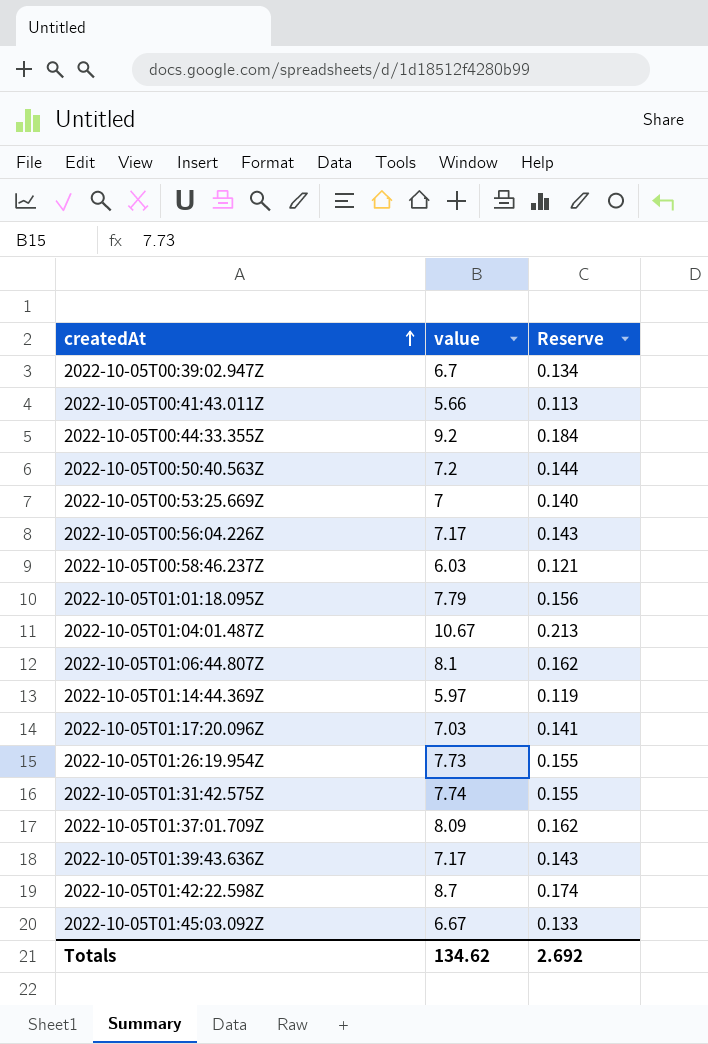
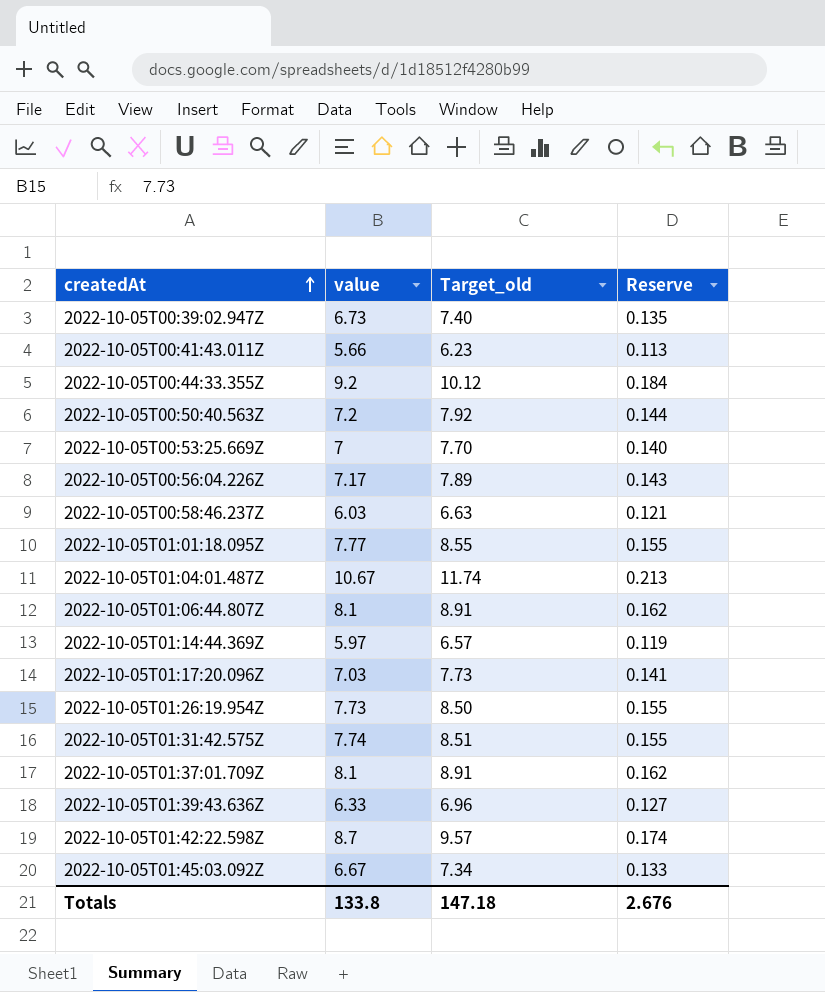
column Target_old | formula: none -> [value] * 1.1
2022-10-05T00:39:02.947Z | value: 6.7 -> 6.73
2022-10-05T00:39:02.947Z | Reserve: 0.134 -> 0.135
2022-10-05T01:01:18.095Z | value: 7.79 -> 7.77
2022-10-05T01:01:18.095Z | Reserve: 0.156 -> 0.155
2022-10-05T01:37:01.709Z | value: 8.09 -> 8.1
2022-10-05T01:39:43.636Z | value: 7.17 -> 6.33
2022-10-05T01:39:43.636Z | Reserve: 0.143 -> 0.127
Totals | value: 134.62 -> 133.8
Totals | Reserve: 2.692 -> 2.676

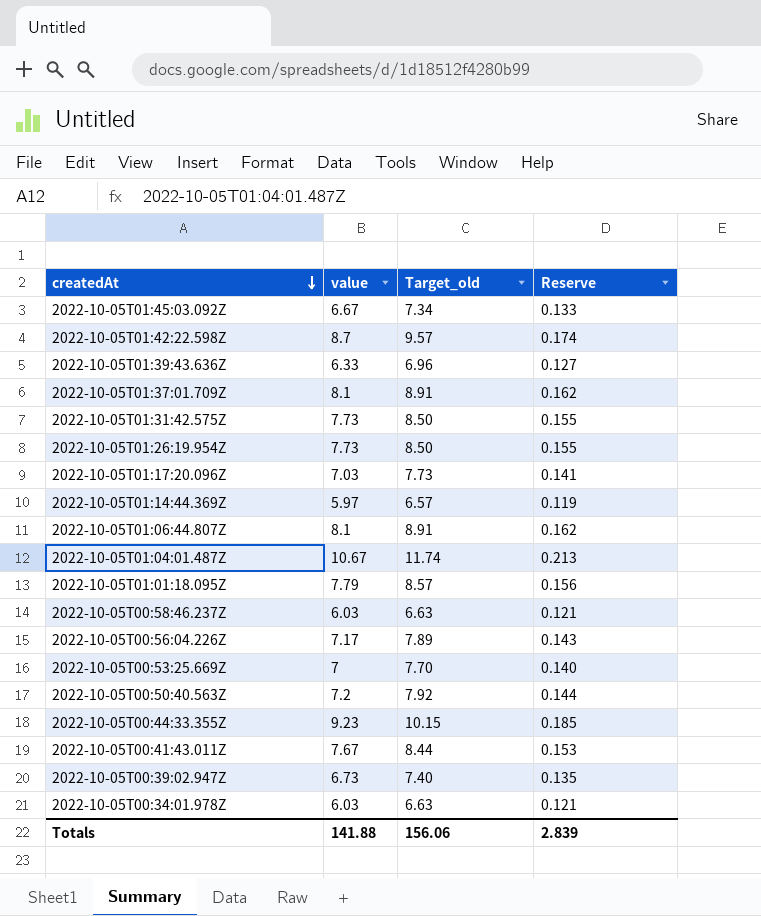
row order: createdAt ascending -> createdAt descending
2022-10-05T01:31:42.575Z | value: 7.74 -> 7.73
2022-10-05T01:31:42.575Z | Target_old: 8.51 -> 8.50
2022-10-05T01:01:18.095Z | value: 7.77 -> 7.79
2022-10-05T01:01:18.095Z | Target_old: 8.55 -> 8.57
2022-10-05T01:01:18.095Z | Reserve: 0.155 -> 0.156
2022-10-05T00:44:33.355Z | value: 9.2 -> 9.23
2022-10-05T00:44:33.355Z | Target_old: 10.12 -> 10.15
2022-10-05T00:44:33.355Z | Reserve: 0.184 -> 0.185
2022-10-05T00:41:43.011Z | value: 5.66 -> 7.67
2022-10-05T00:41:43.011Z | Target_old: 6.23 -> 8.44
2022-10-05T00:41:43.011Z | Reserve: 0.113 -> 0.153
row 2022-10-05T00:34:01.978Z: none -> 6.03 | 6.63 | 0.121
Totals | value: 133.8 -> 141.88
Totals | Target_old: 147.18 -> 156.06
Totals | Reserve: 2.676 -> 2.839

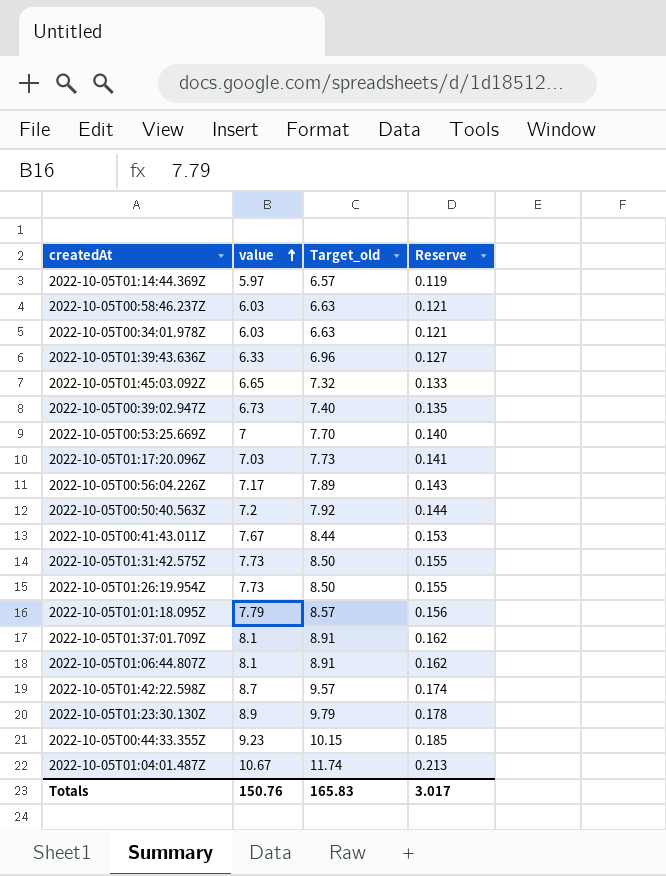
row order: createdAt descending -> value ascending
2022-10-05T01:45:03.092Z | value: 6.67 -> 6.65
2022-10-05T01:45:03.092Z | Target_old: 7.34 -> 7.32
row 2022-10-05T01:23:30.130Z: none -> 8.9 | 9.79 | 0.178
Totals | value: 141.88 -> 150.76
Totals | Target_old: 156.06 -> 165.83
Totals | Reserve: 2.839 -> 3.017

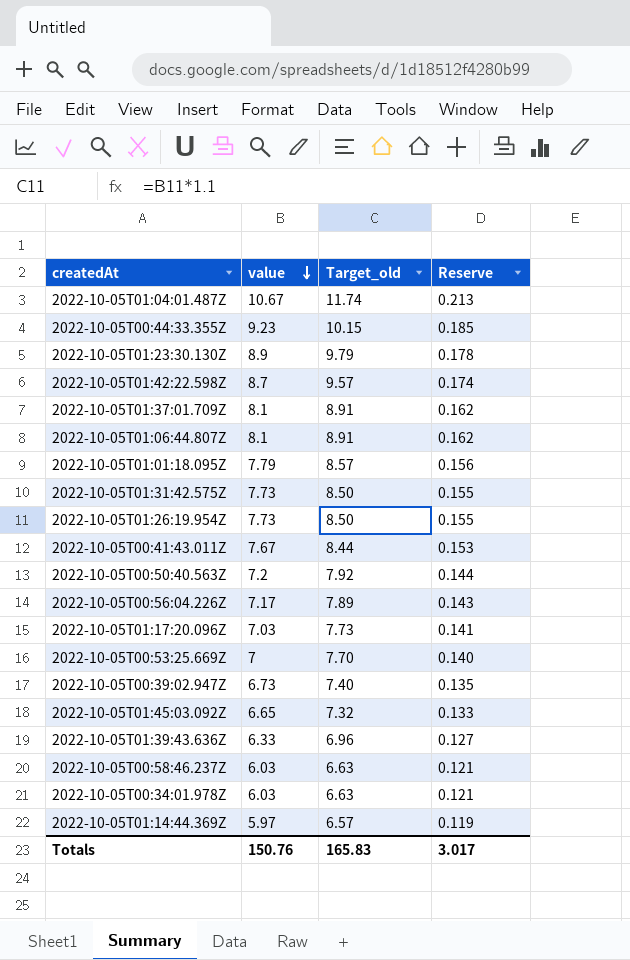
row order: value ascending -> value descending

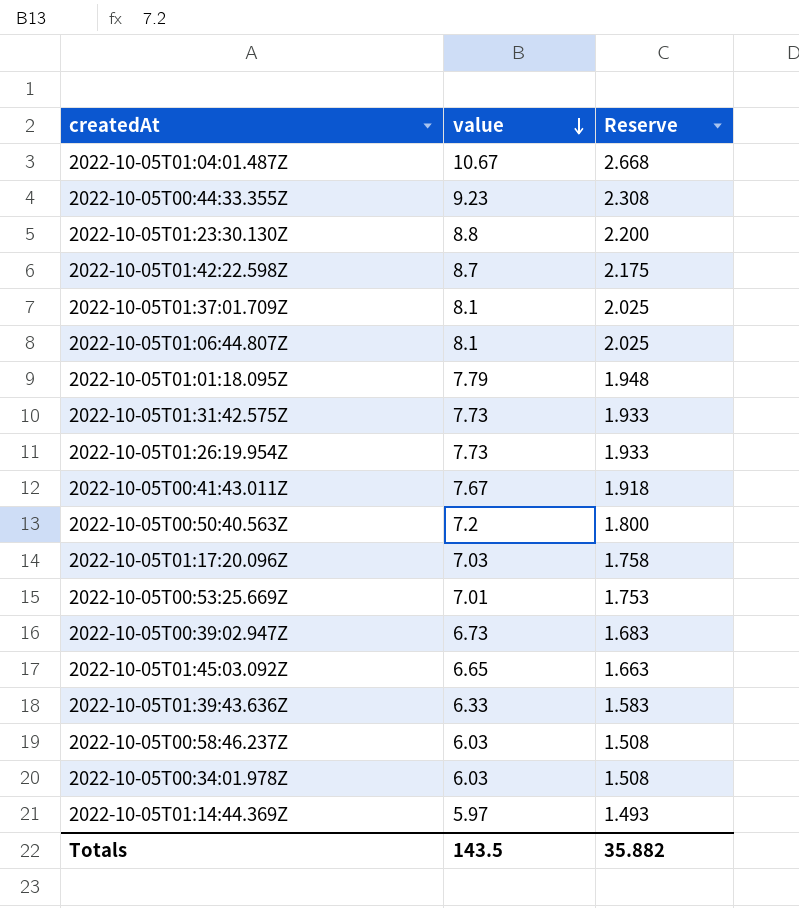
column Target_old | formula: [value] * 1.1 -> none
column Reserve | formula: [value] * 0.02 -> [value] * 0.25
row 2022-10-05T00:56:04.226Z: 7.17 | 7.89 | 0.143 -> none
2022-10-05T01:23:30.130Z | value: 8.9 -> 8.8
2022-10-05T00:53:25.669Z | value: 7 -> 7.01
Totals | value: 150.76 -> 143.5
Totals | Reserve: 3.017 -> 35.882

